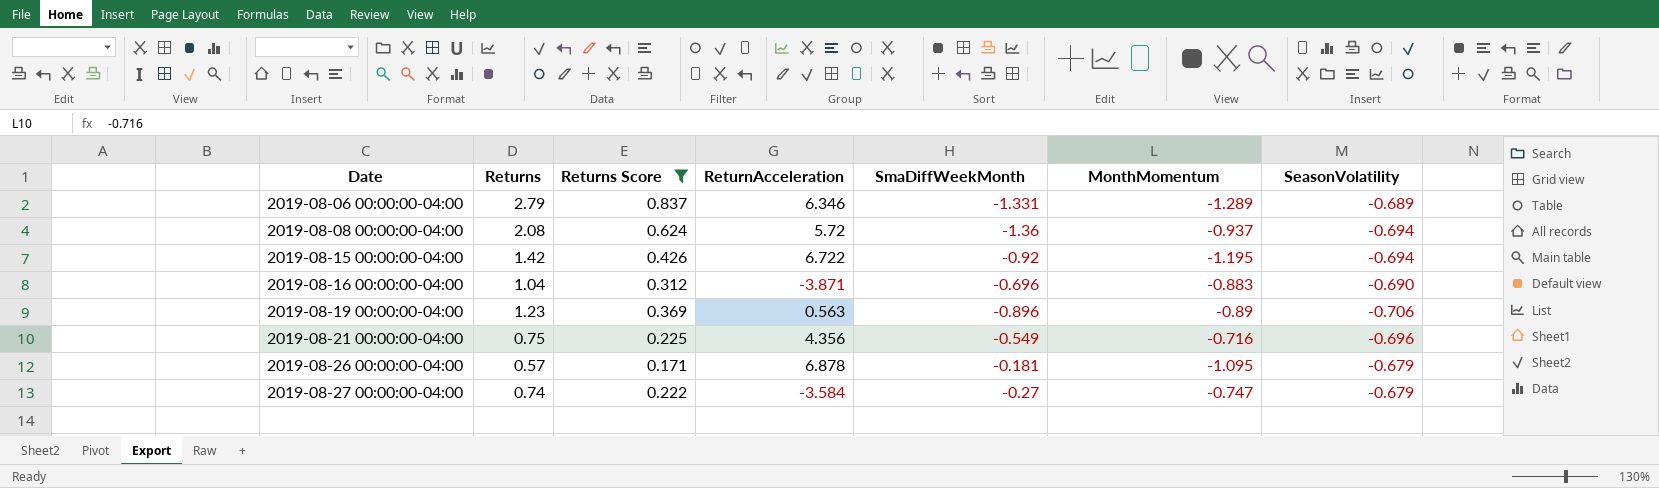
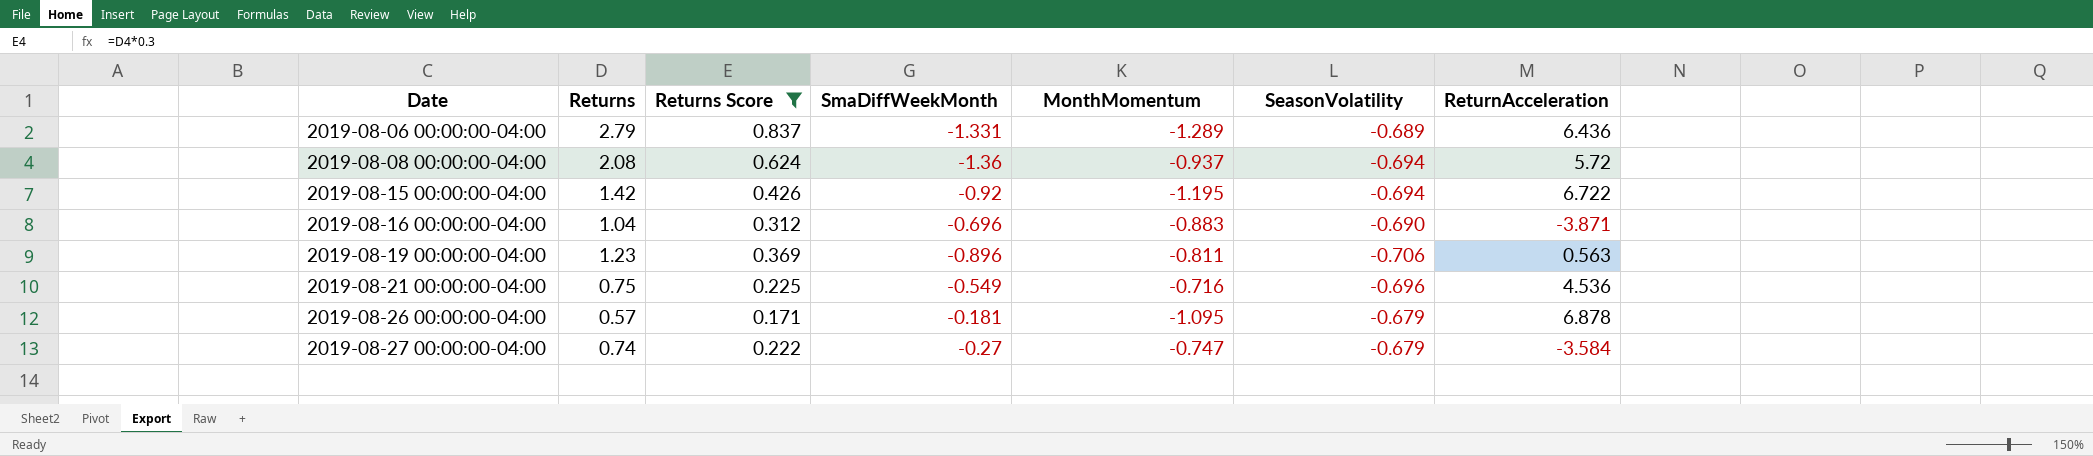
column ReturnAcceleration | position: 4 -> 7
2019-08-06 00:00:00-04:00 | ReturnAcceleration: 6.346 -> 6.436
2019-08-19 00:00:00-04:00 | MonthMomentum: -0.89 -> -0.811
2019-08-21 00:00:00-04:00 | ReturnAcceleration: 4.356 -> 4.536

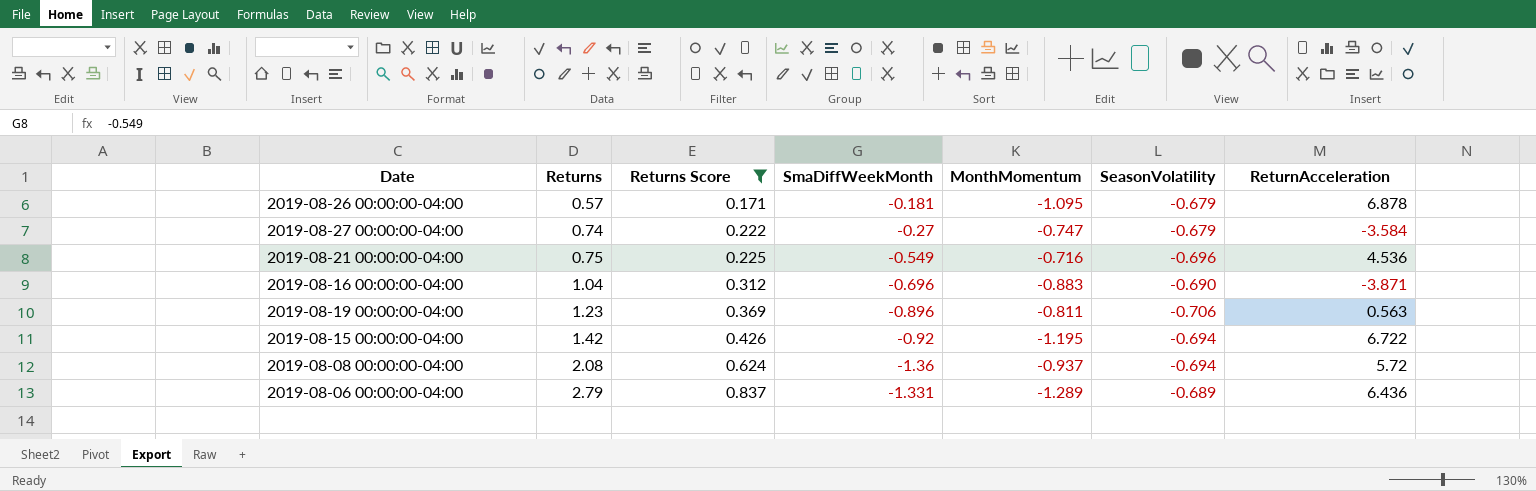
row order: Date ascending -> Returns ascending

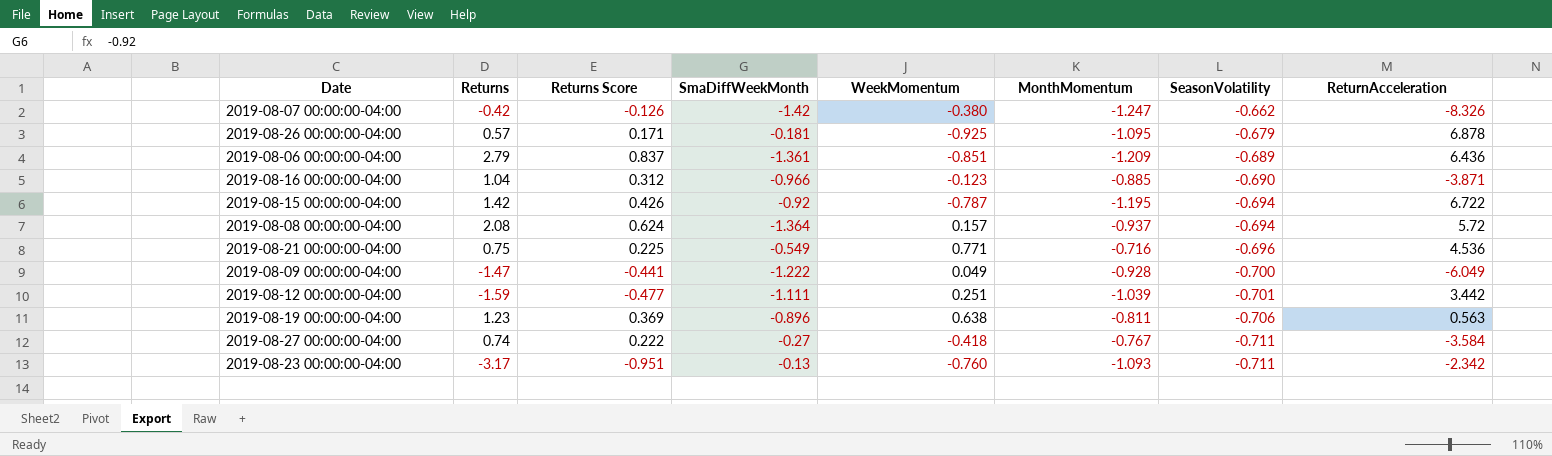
filter: Returns Score >= 0.171 -> none
row order: Returns ascending -> SeasonVolatility descending
column WeekMomentum | position: none -> 5
2019-08-06 00:00:00-04:00 | SmaDiffWeekMonth: -1.331 -> -1.361
2019-08-06 00:00:00-04:00 | MonthMomentum: -1.289 -> -1.209
2019-08-16 00:00:00-04:00 | SmaDiffWeekMonth: -0.696 -> -0.966
2019-08-16 00:00:00-04:00 | MonthMomentum: -0.883 -> -0.885
2019-08-08 00:00:00-04:00 | SmaDiffWeekMonth: -1.36 -> -1.364
2019-08-27 00:00:00-04:00 | MonthMomentum: -0.747 -> -0.767
2019-08-27 00:00:00-04:00 | SeasonVolatility: -0.679 -> -0.711

